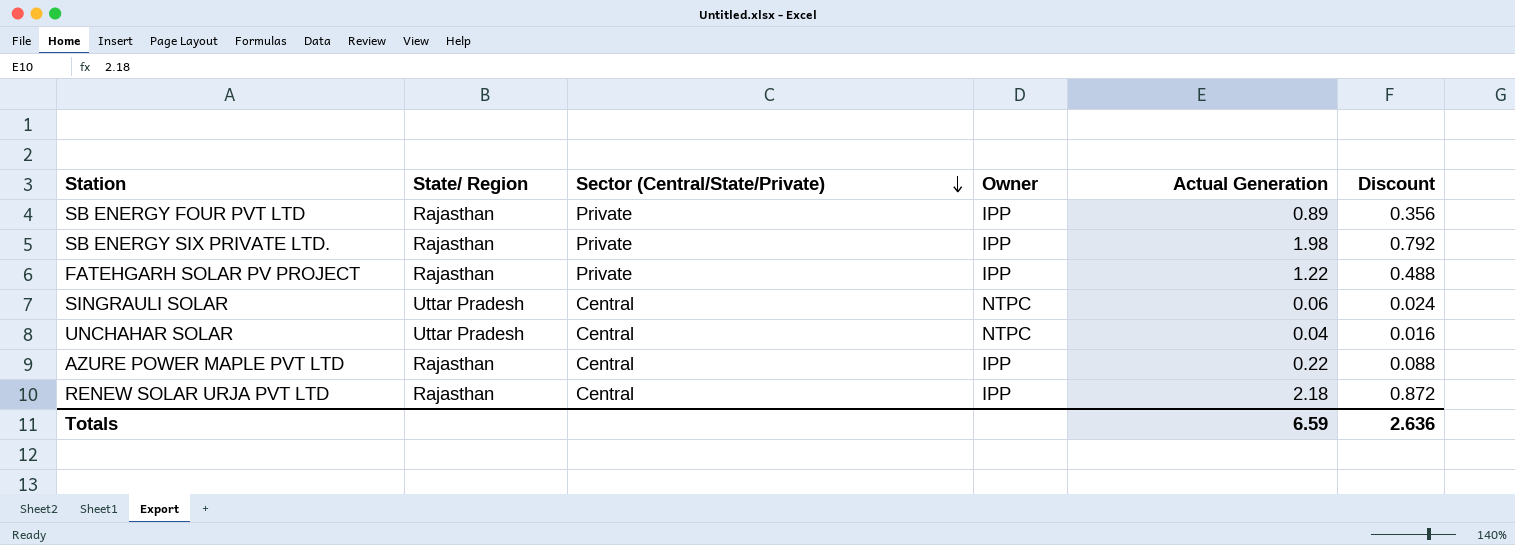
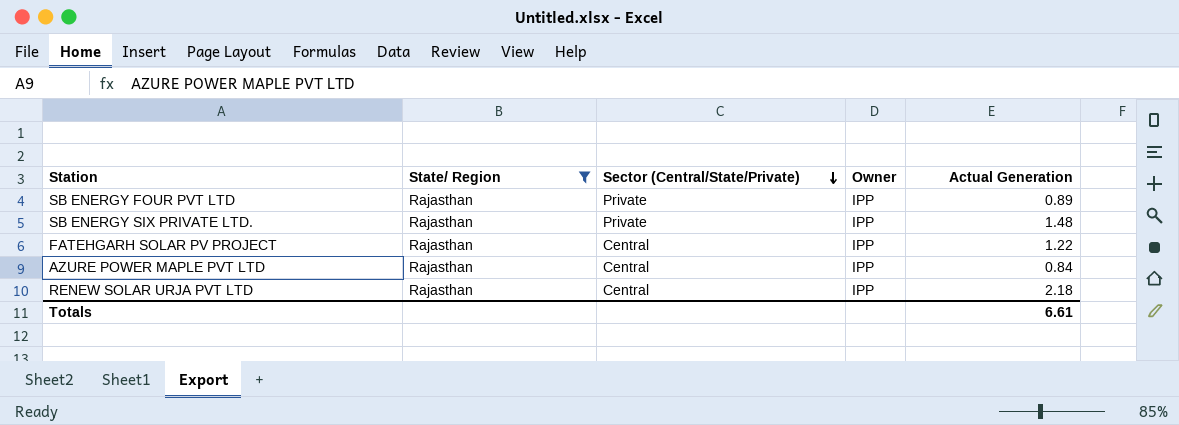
filter: none -> State/ Region = Rajasthan
column Discount | formula: [Actual Generation] * 0.4 -> none
SB ENERGY SIX PRIVATE LTD. | Actual Generation: 1.98 -> 1.48
FATEHGARH SOLAR PV PROJECT | Sector (Central/State/Private): Private -> Central
AZURE POWER MAPLE PVT LTD | Actual Generation: 0.22 -> 0.84
Totals | Actual Generation: 6.59 -> 6.61

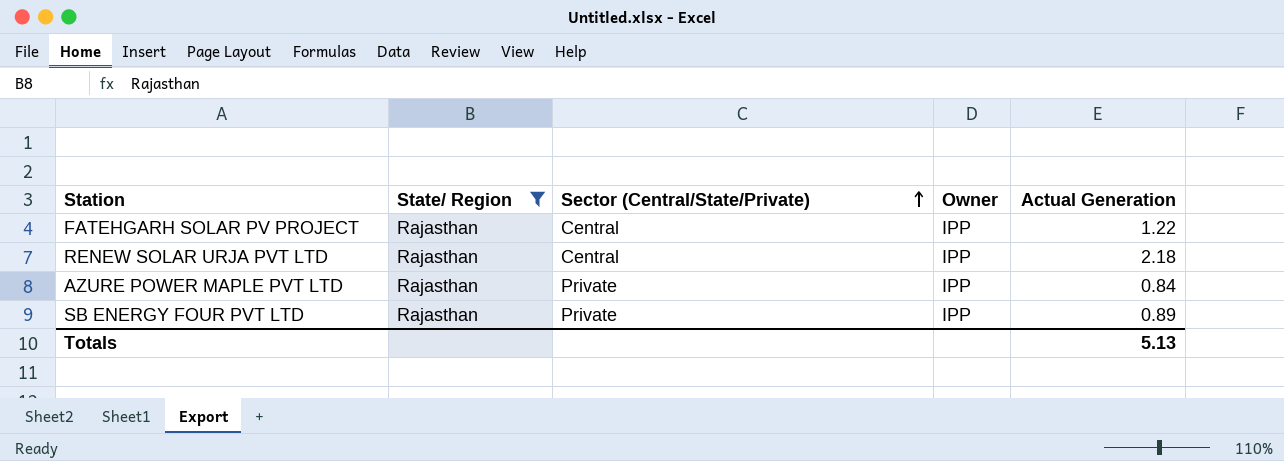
row order: Sector (Central/State/Private) descending -> Sector (Central/State/Private) ascending
row SB ENERGY SIX PRIVATE LTD.: Rajasthan | Private | IPP | 1.48 -> none
AZURE POWER MAPLE PVT LTD | Sector (Central/State/Private): Central -> Private
Totals | Actual Generation: 6.61 -> 5.13

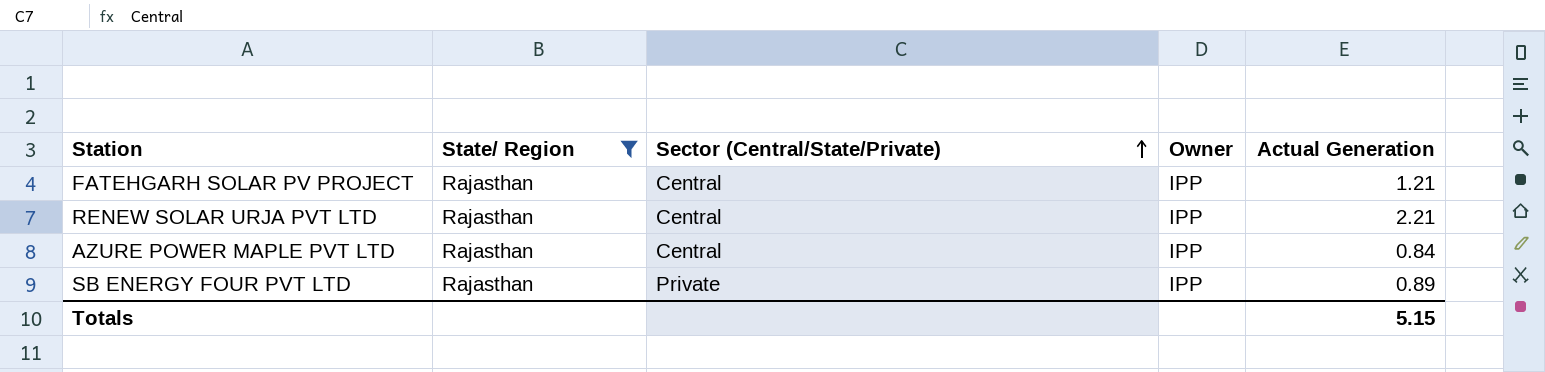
FATEHGARH SOLAR PV PROJECT | Actual Generation: 1.22 -> 1.21
RENEW SOLAR URJA PVT LTD | Actual Generation: 2.18 -> 2.21
AZURE POWER MAPLE PVT LTD | Sector (Central/State/Private): Private -> Central
Totals | Actual Generation: 5.13 -> 5.15

